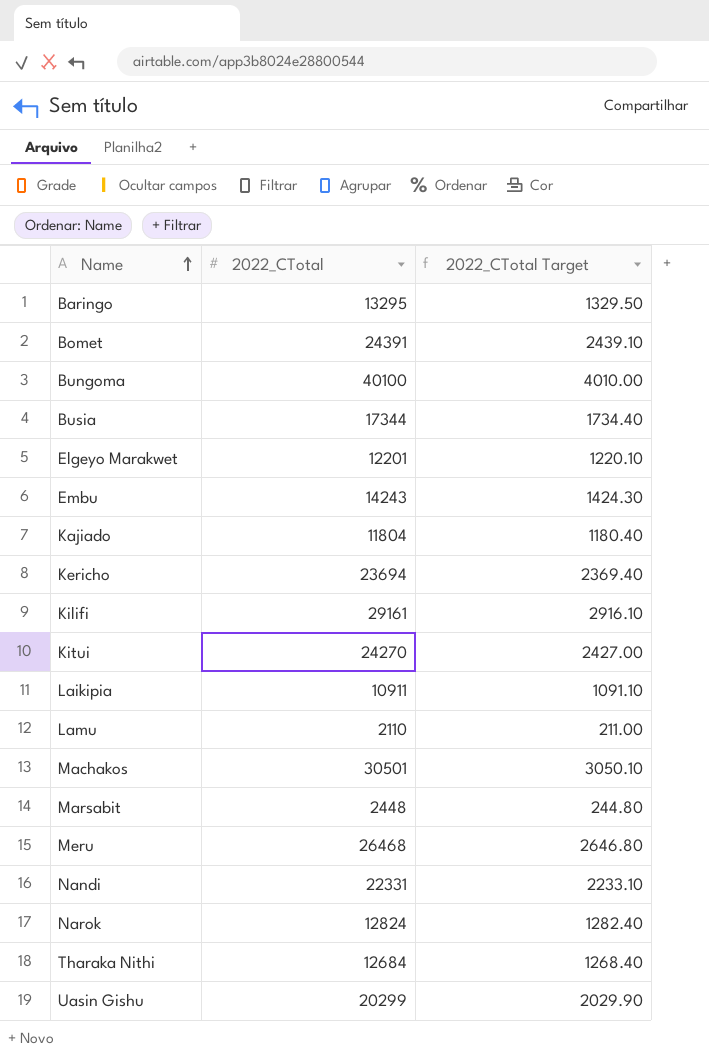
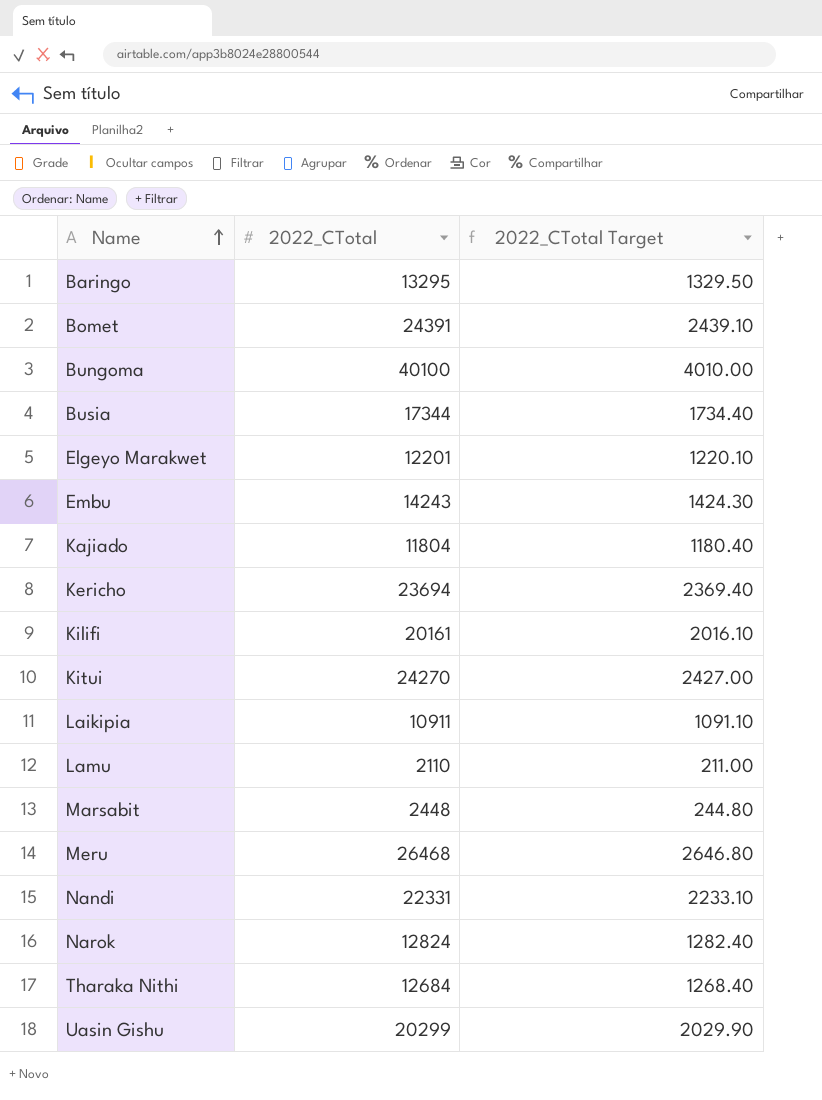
row Machakos: 30501 | 3050.10 -> none
Kilifi | 2022_CTotal: 29161 -> 20161
Kilifi | 2022_CTotal Target: 2916.10 -> 2016.10

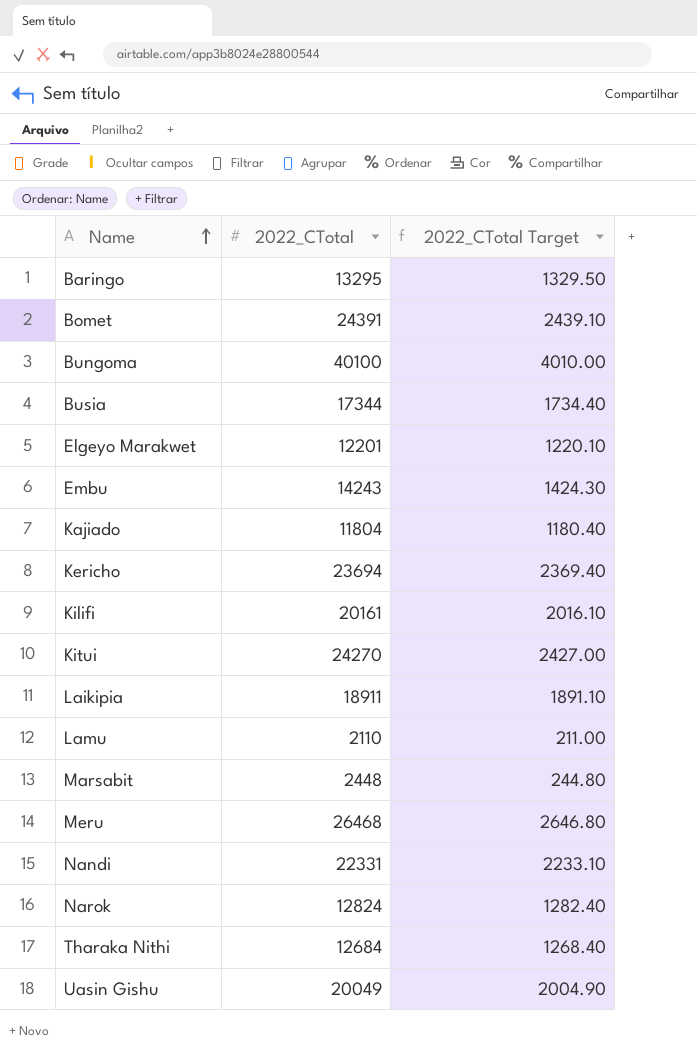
Laikipia | 2022_CTotal: 10911 -> 18911
Laikipia | 2022_CTotal Target: 1091.10 -> 1891.10
Uasin Gishu | 2022_CTotal: 20299 -> 20049
Uasin Gishu | 2022_CTotal Target: 2029.90 -> 2004.90

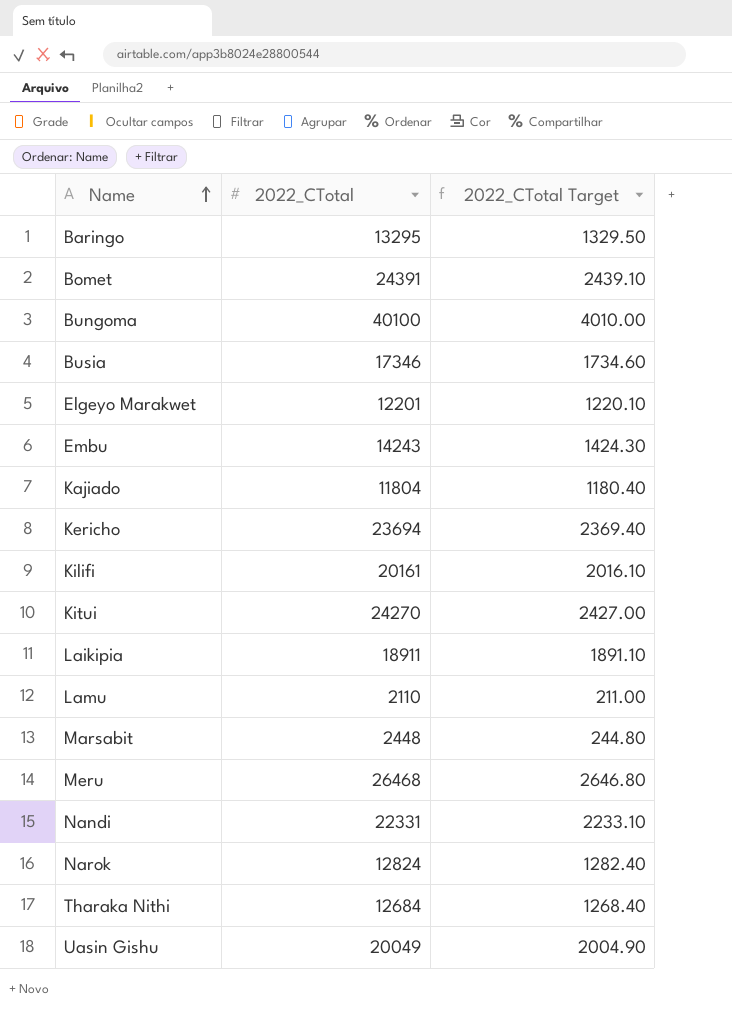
Busia | 2022_CTotal: 17344 -> 17346
Busia | 2022_CTotal Target: 1734.40 -> 1734.60

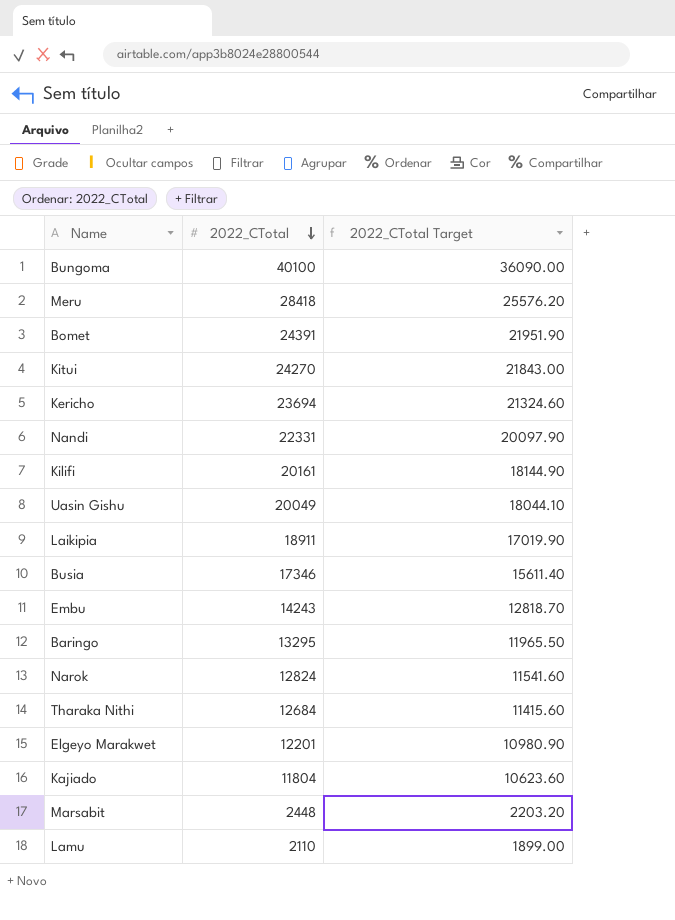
row order: Name ascending -> 2022_CTotal descending
column 2022_CTotal Target | formula: [2022_CTotal] * 0.1 -> [2022_CTotal] * 0.9
Meru | 2022_CTotal: 26468 -> 28418

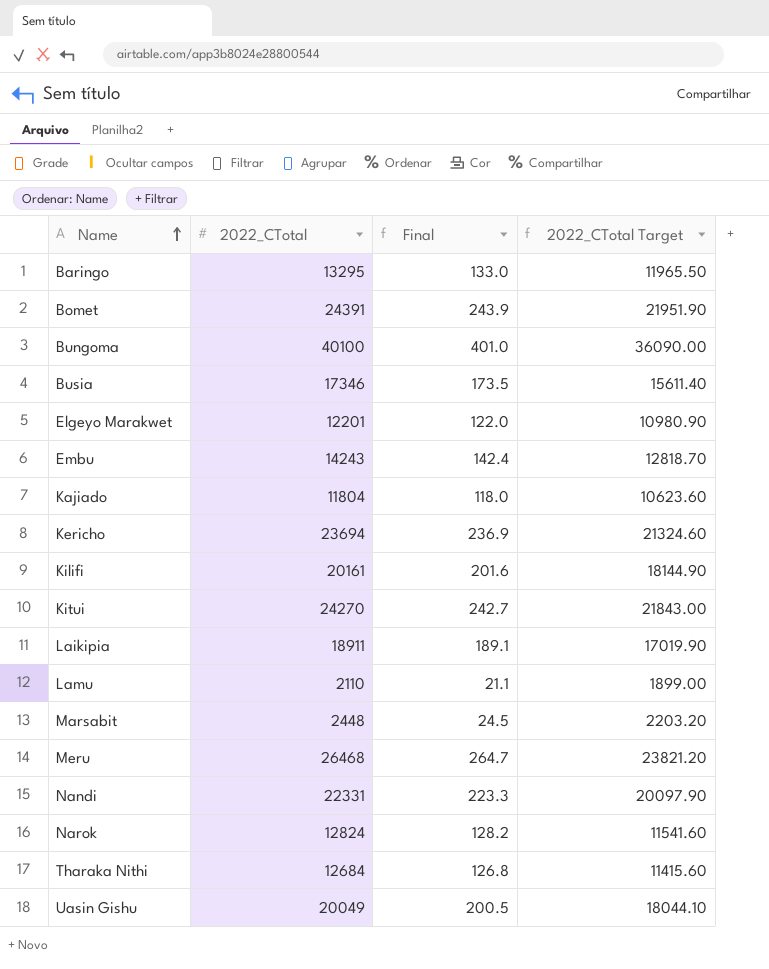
row order: 2022_CTotal descending -> Name ascending
column Final | formula: none -> [2022_CTotal] * 0.01
Meru | 2022_CTotal: 28418 -> 26468
Meru | 2022_CTotal Target: 25576.20 -> 23821.20

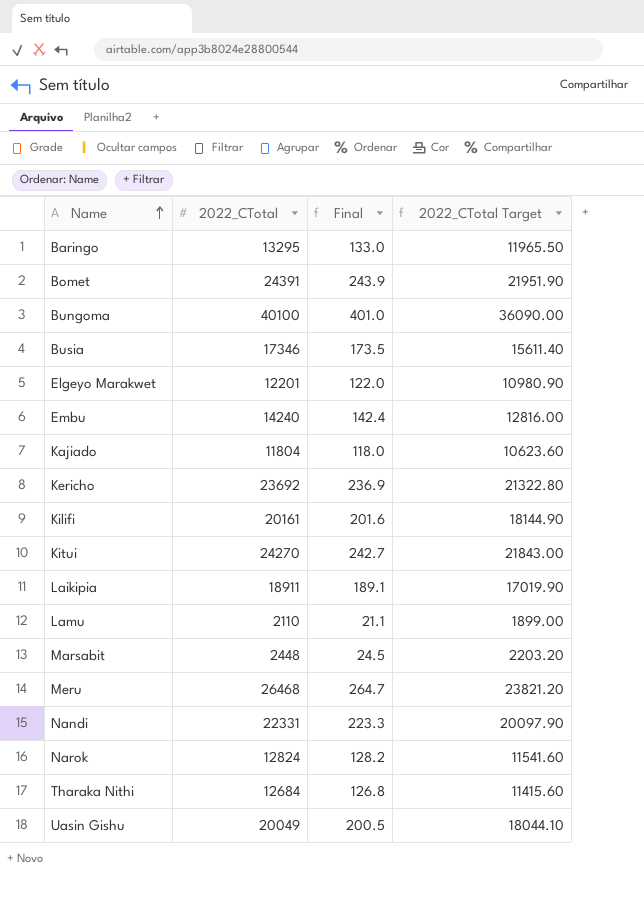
Embu | 2022_CTotal: 14243 -> 14240
Embu | 2022_CTotal Target: 12818.70 -> 12816.00
Kericho | 2022_CTotal: 23694 -> 23692
Kericho | 2022_CTotal Target: 21324.60 -> 21322.80

